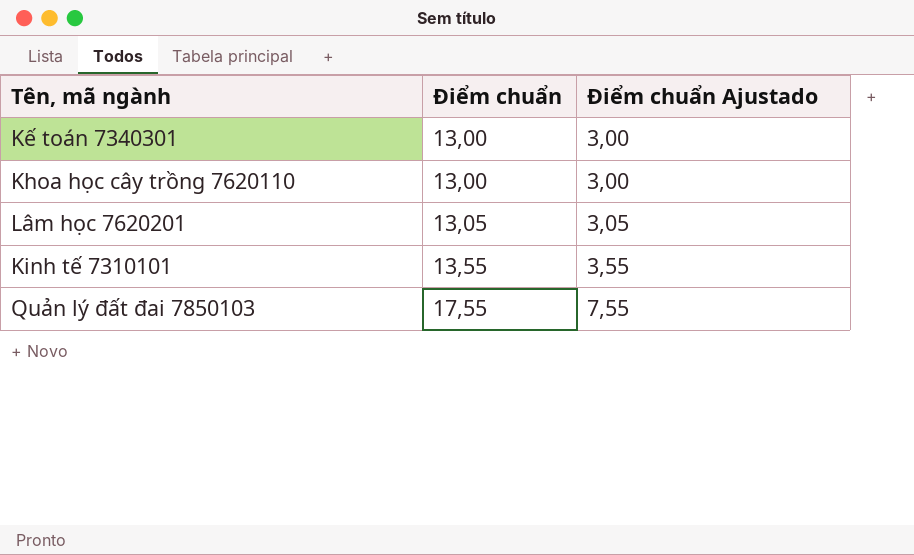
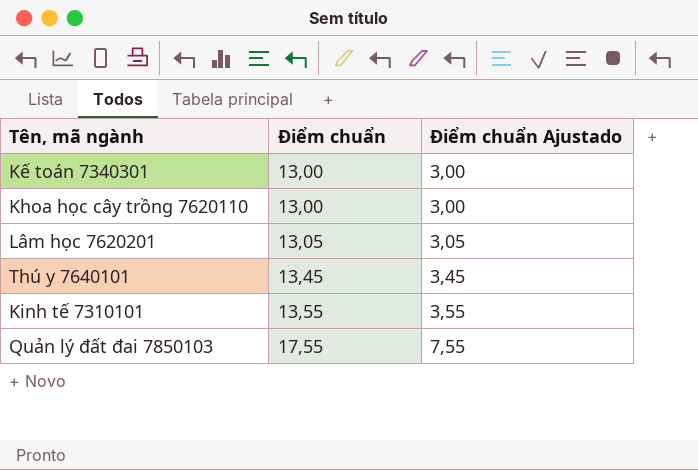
row Thú y 7640101: none -> 13,45 | 3,45

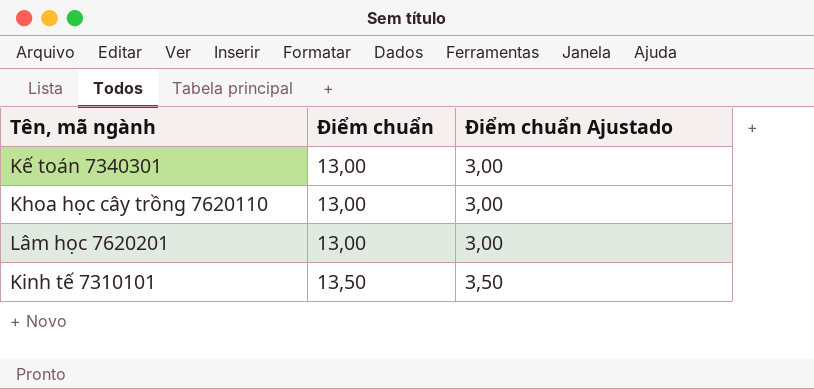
row Thú y 7640101: 13,45 | 3,45 -> none
row Quản lý đất đai 7850103: 17,55 | 7,55 -> none
Lâm học 7620201 | Điểm chuẩn: 13,05 -> 13,00
Lâm học 7620201 | Điểm chuẩn Ajustado: 3,05 -> 3,00
Kinh tế 7310101 | Điểm chuẩn: 13,55 -> 13,50
Kinh tế 7310101 | Điểm chuẩn Ajustado: 3,55 -> 3,50

